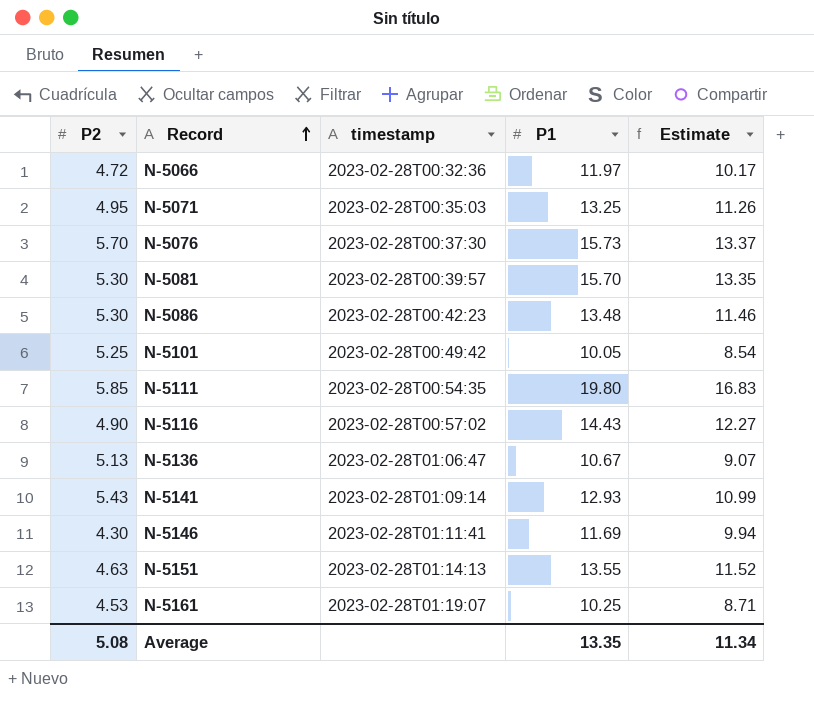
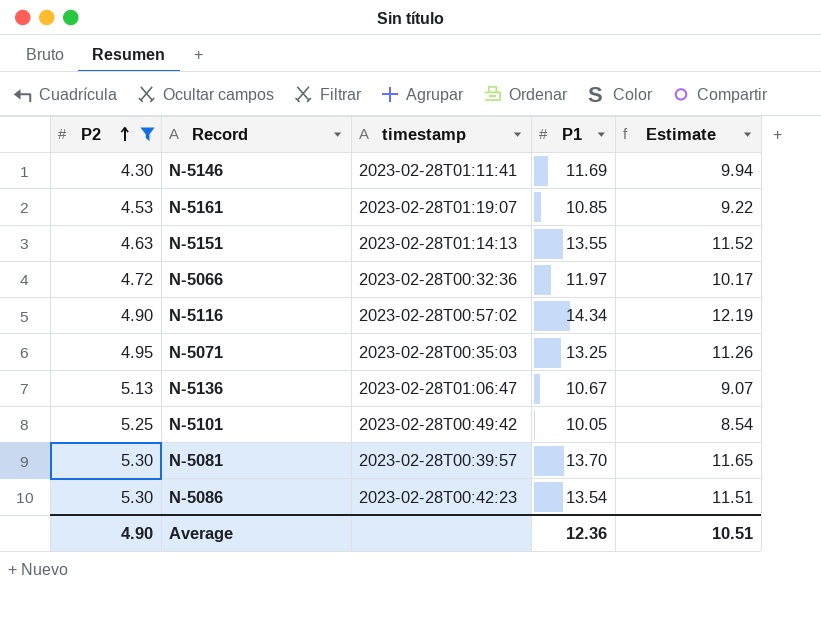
filter: none -> P2 <= 5.30
row order: Record ascending -> P2 ascending
N-5161 | P1: 10.25 -> 10.85
N-5161 | Estimate: 8.71 -> 9.22
N-5116 | P1: 14.43 -> 14.34
N-5116 | Estimate: 12.27 -> 12.19
N-5081 | P1: 15.70 -> 13.70
N-5081 | Estimate: 13.35 -> 11.65
N-5086 | P1: 13.48 -> 13.54
N-5086 | Estimate: 11.46 -> 11.51
Average | P2: 5.08 -> 4.90
Average | P1: 13.35 -> 12.36
Average | Estimate: 11.34 -> 10.51

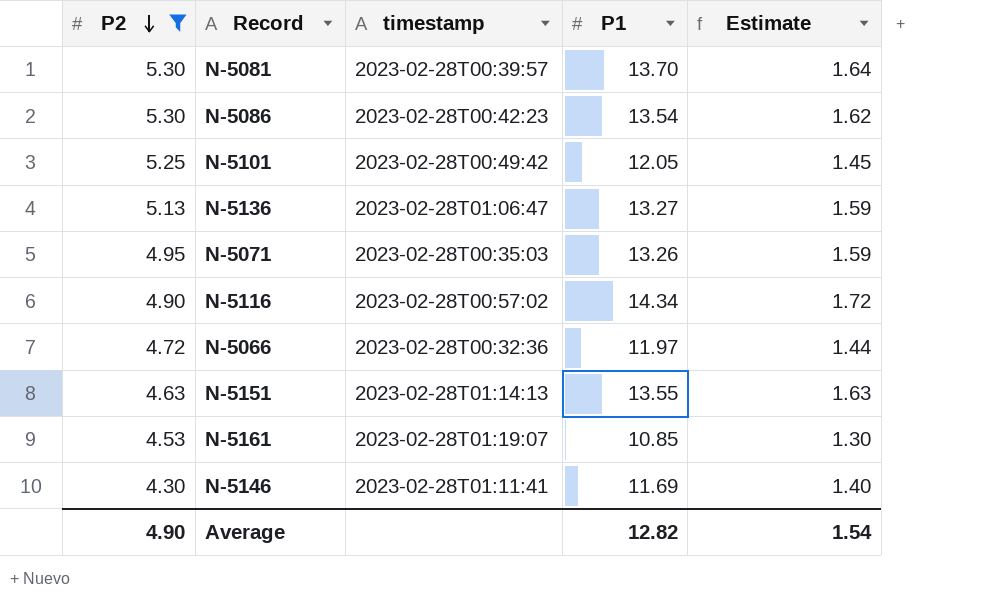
row order: P2 ascending -> P2 descending
column Estimate | formula: [P1] * 0.85 -> [P1] * 0.12
N-5101 | P1: 10.05 -> 12.05
N-5136 | P1: 10.67 -> 13.27
N-5071 | P1: 13.25 -> 13.26
Average | P1: 12.36 -> 12.82
Average | Estimate: 10.51 -> 1.54

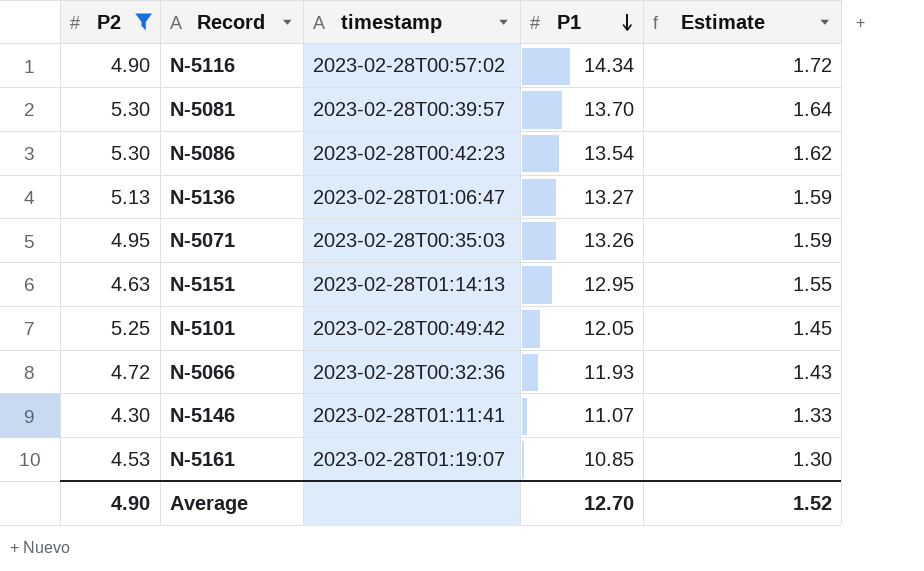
row order: P2 descending -> P1 descending
N-5151 | P1: 13.55 -> 12.95
N-5151 | Estimate: 1.63 -> 1.55
N-5066 | P1: 11.97 -> 11.93
N-5066 | Estimate: 1.44 -> 1.43
N-5146 | P1: 11.69 -> 11.07
N-5146 | Estimate: 1.40 -> 1.33
Average | P1: 12.82 -> 12.70
Average | Estimate: 1.54 -> 1.52

